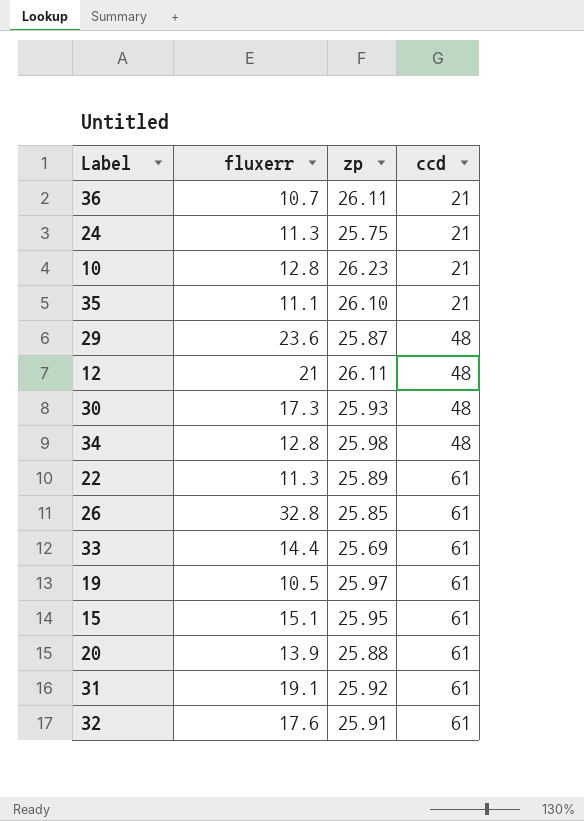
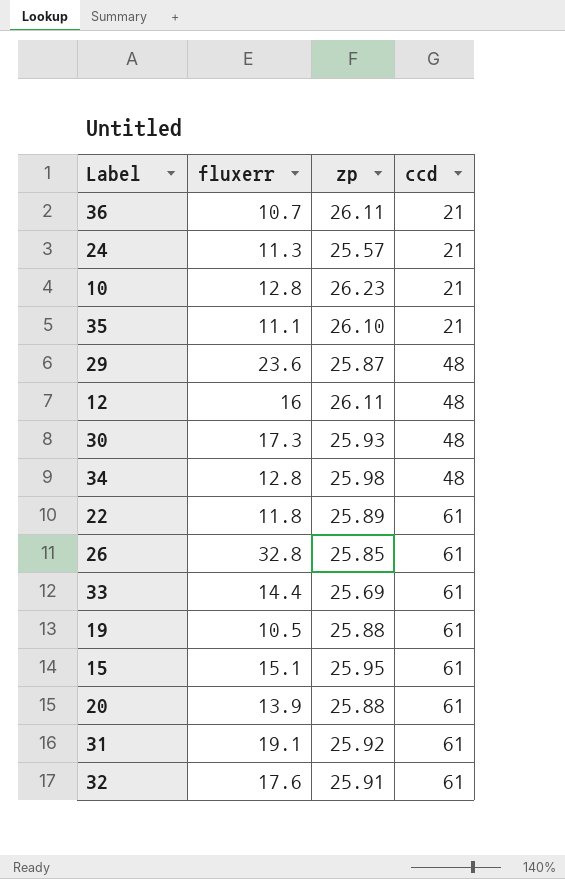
24 | zp: 25.75 -> 25.57
12 | fluxerr: 21 -> 16
22 | fluxerr: 11.3 -> 11.8
19 | zp: 25.97 -> 25.88

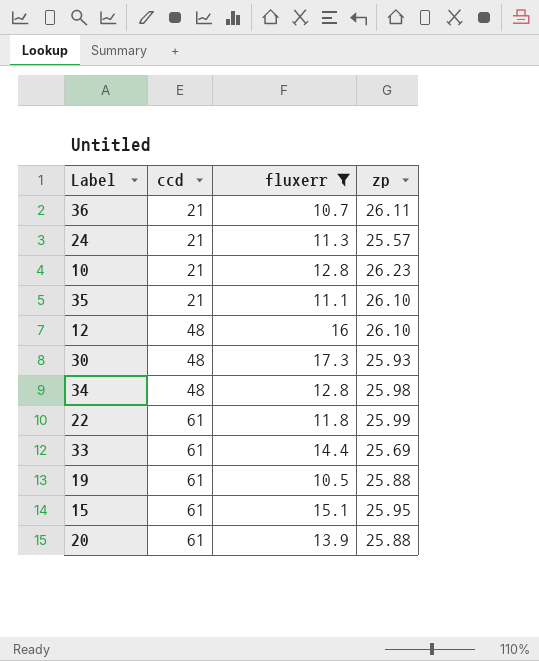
filter: none -> fluxerr <= 17.3
column ccd | position: 4 -> 2
12 | zp: 26.11 -> 26.10
22 | zp: 25.89 -> 25.99

